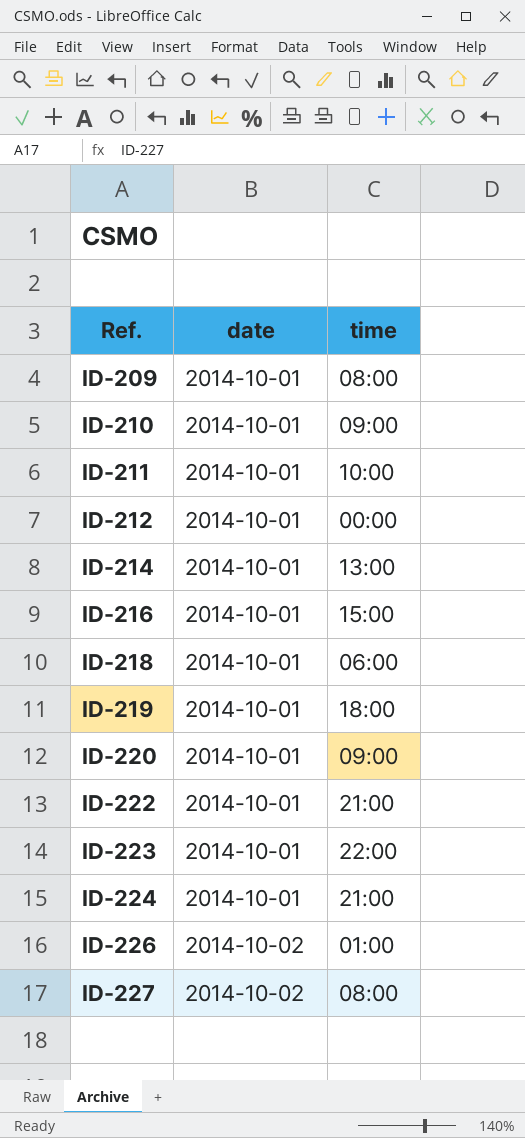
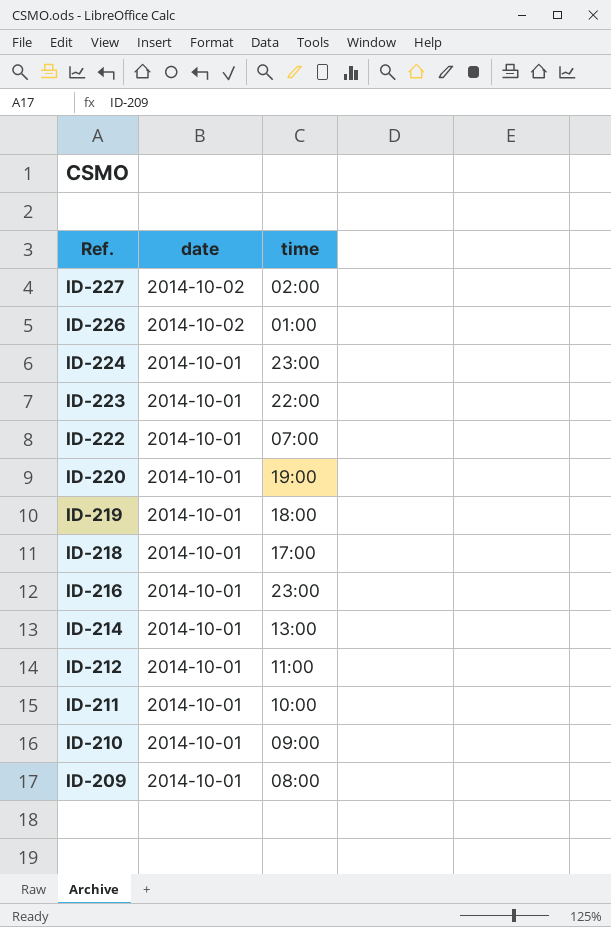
row order: Ref. ascending -> Ref. descending
ID-227 | time: 08:00 -> 02:00
ID-224 | time: 21:00 -> 23:00
ID-222 | time: 21:00 -> 07:00
ID-220 | time: 09:00 -> 19:00
ID-218 | time: 06:00 -> 17:00
ID-216 | time: 15:00 -> 23:00
ID-212 | time: 00:00 -> 11:00

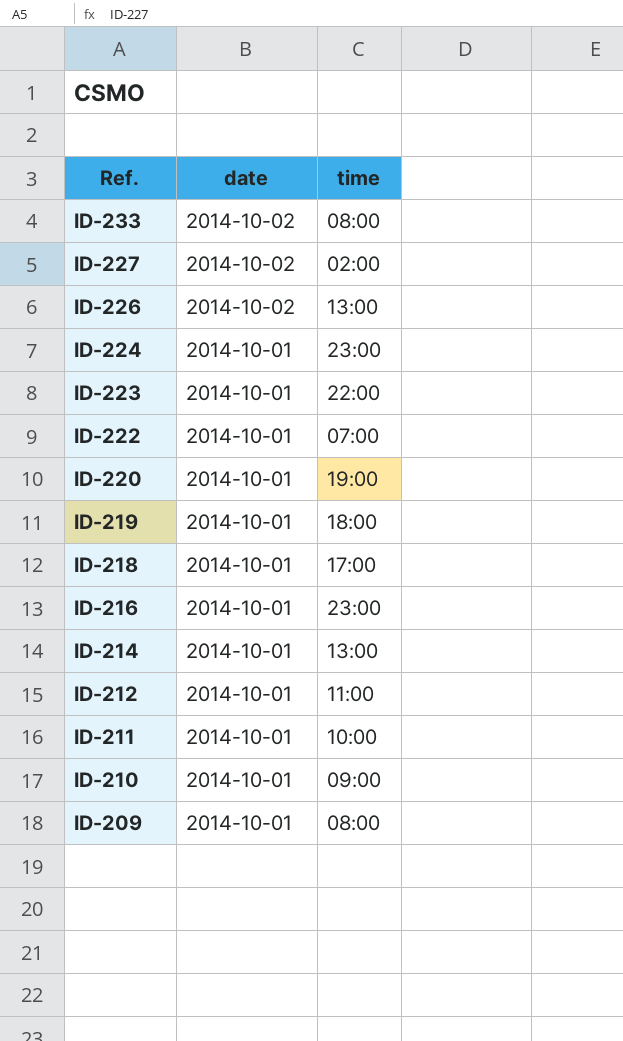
row ID-233: none -> 2014-10-02 | 08:00
ID-226 | time: 01:00 -> 13:00

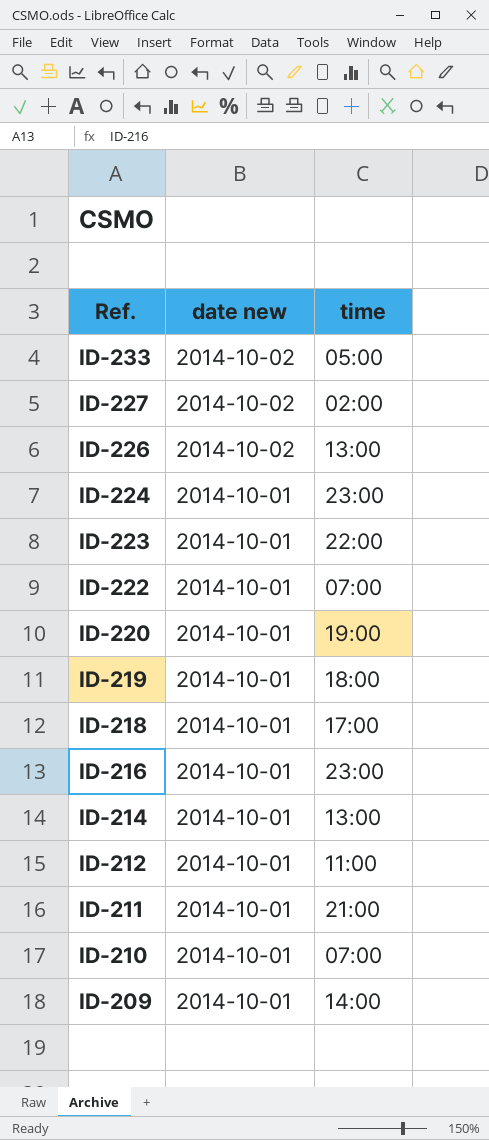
column name: date -> date new
ID-233 | time: 08:00 -> 05:00
ID-211 | time: 10:00 -> 21:00
ID-210 | time: 09:00 -> 07:00
ID-209 | time: 08:00 -> 14:00

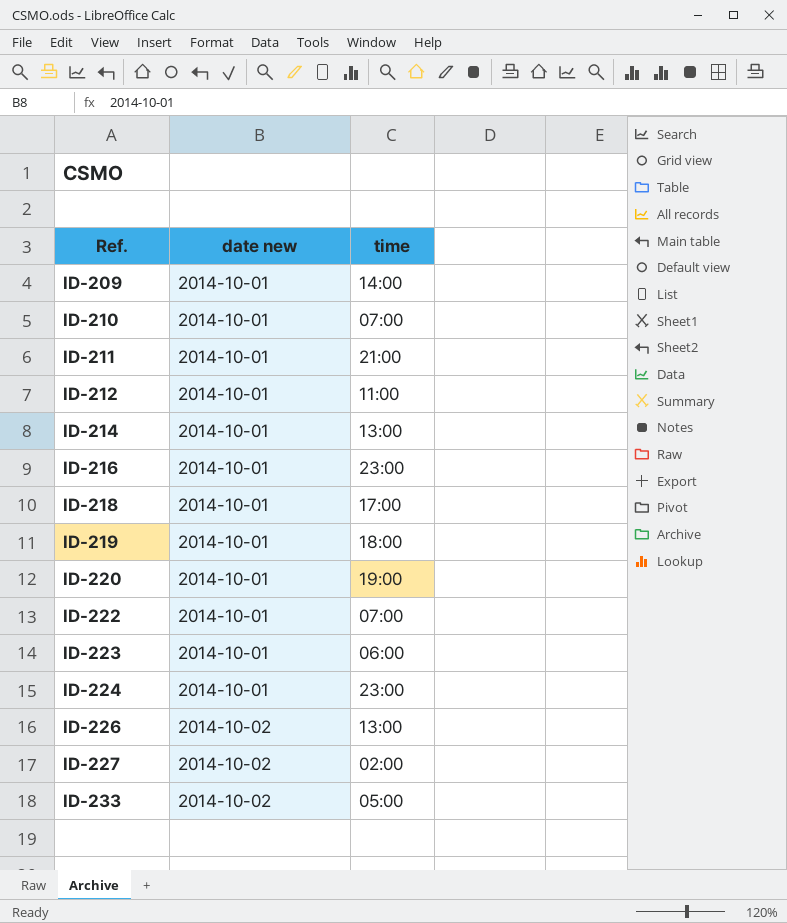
row order: Ref. descending -> Ref. ascending
ID-223 | time: 22:00 -> 06:00

